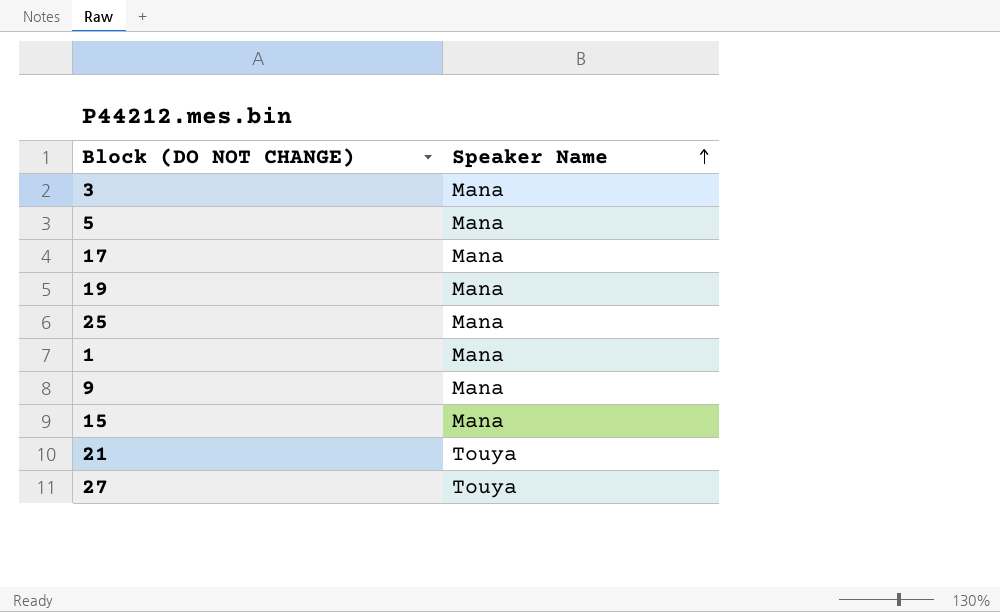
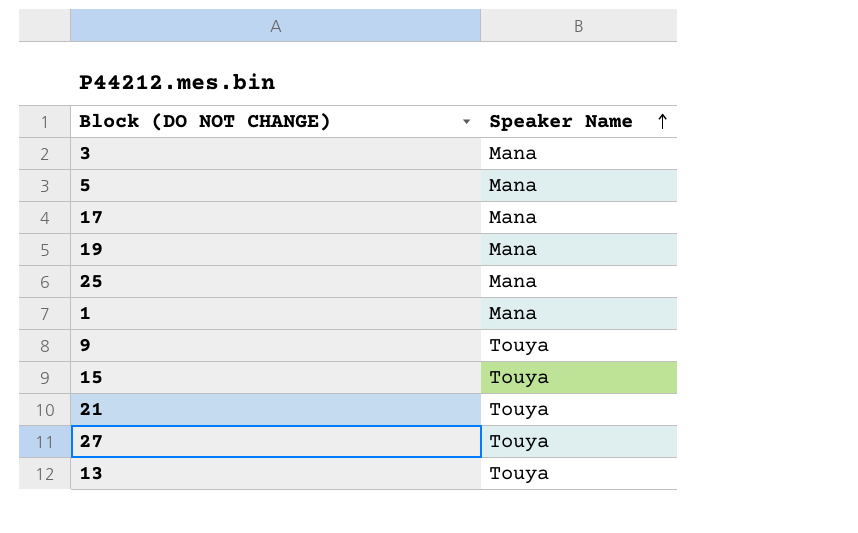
9 | Speaker Name: Mana -> Touya
15 | Speaker Name: Mana -> Touya
row 13: none -> Touya

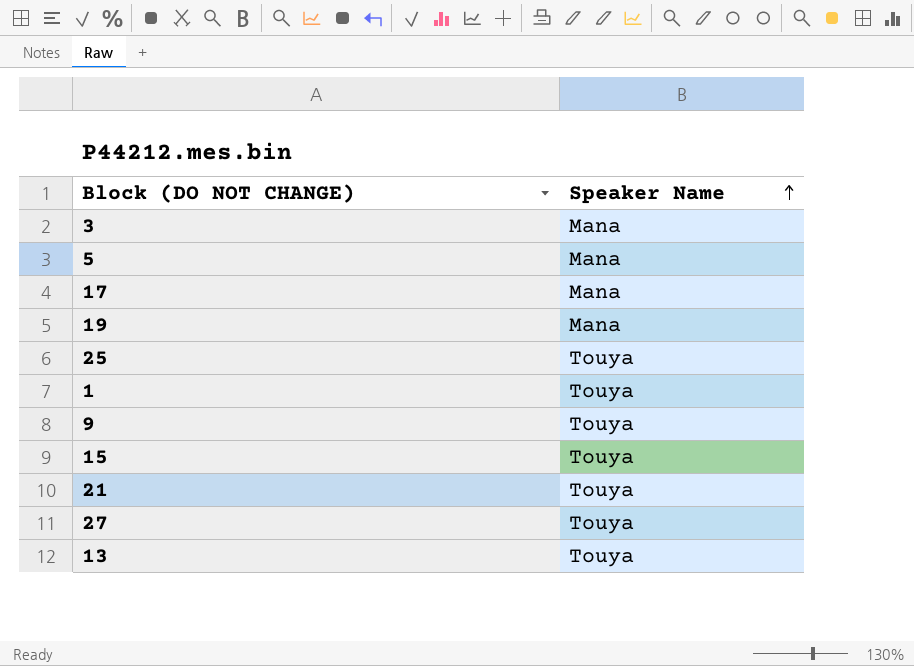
25 | Speaker Name: Mana -> Touya
1 | Speaker Name: Mana -> Touya

